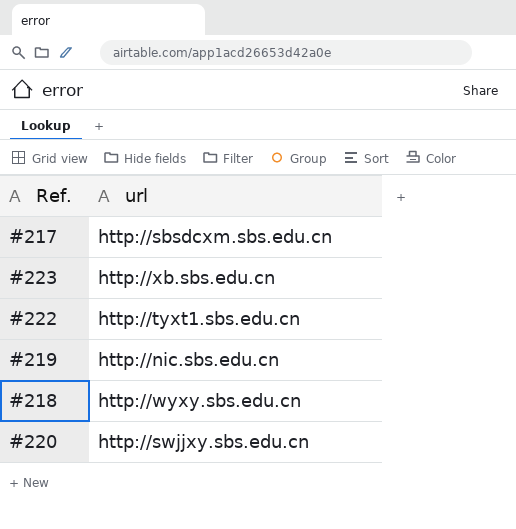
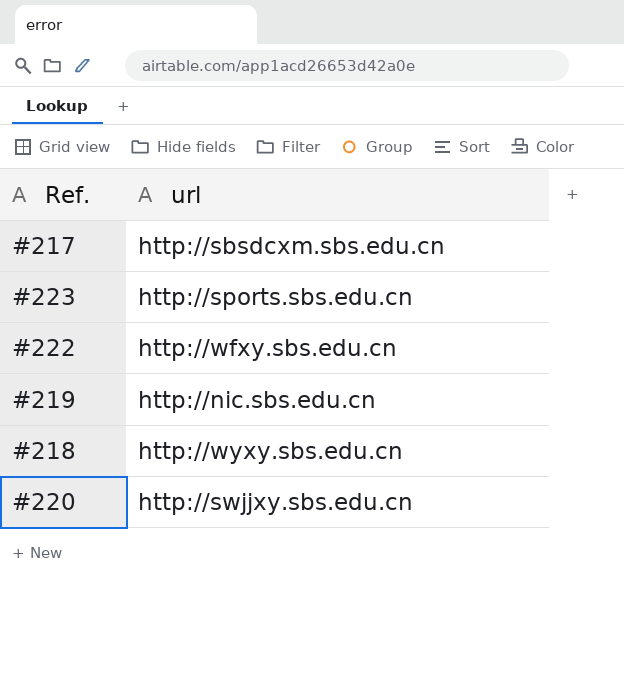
#223 | url: http://xb.sbs.edu.cn -> http://sports.sbs.edu.cn
#222 | url: http://tyxt1.sbs.edu.cn -> http://wfxy.sbs.edu.cn

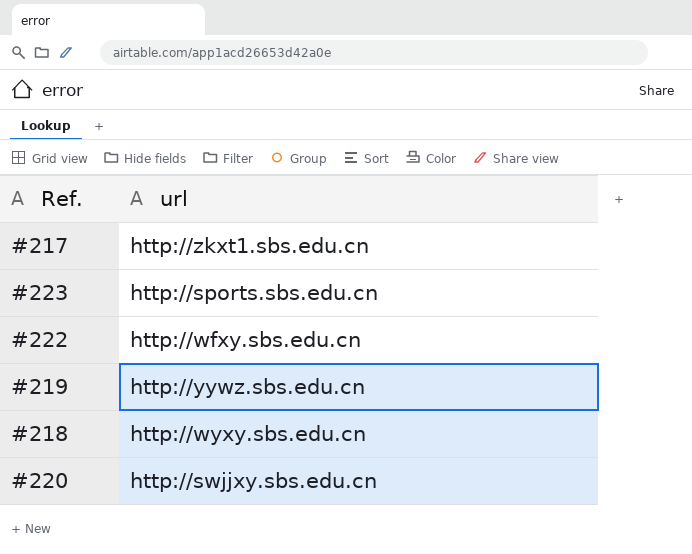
#217 | url: http://sbsdcxm.sbs.edu.cn -> http://zkxt1.sbs.edu.cn
#219 | url: http://nic.sbs.edu.cn -> http://yywz.sbs.edu.cn

